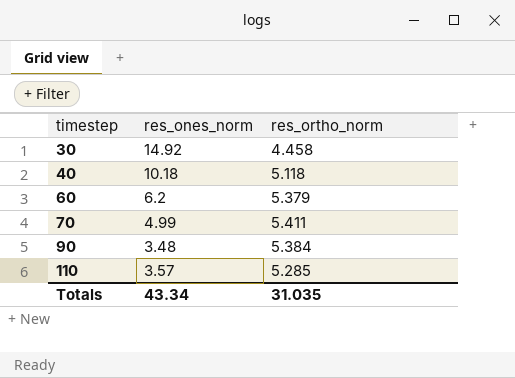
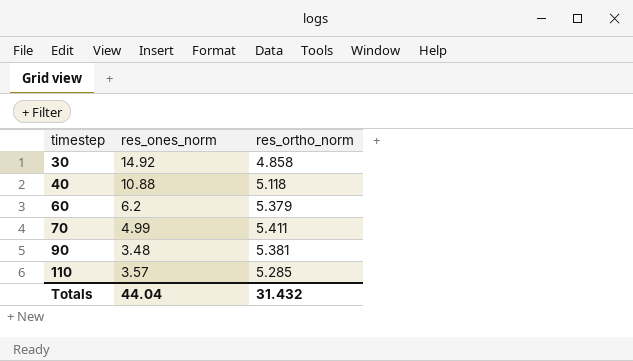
30 | res_ortho_norm: 4.458 -> 4.858
40 | res_ones_norm: 10.18 -> 10.88
90 | res_ortho_norm: 5.384 -> 5.381
Totals | res_ones_norm: 43.34 -> 44.04
Totals | res_ortho_norm: 31.035 -> 31.432

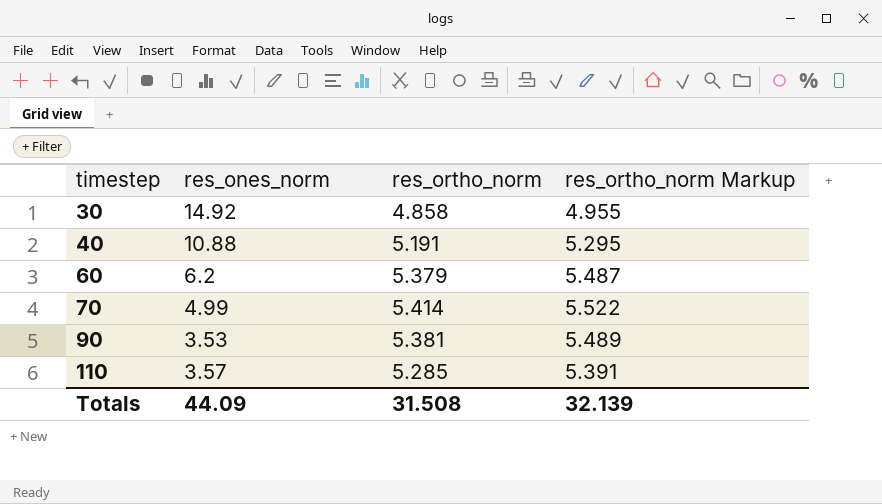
column res_ortho_norm Markup | formula: none -> [res_ortho_norm] * 1.02
40 | res_ortho_norm: 5.118 -> 5.191
70 | res_ortho_norm: 5.411 -> 5.414
90 | res_ones_norm: 3.48 -> 3.53
Totals | res_ones_norm: 44.04 -> 44.09
Totals | res_ortho_norm: 31.432 -> 31.508

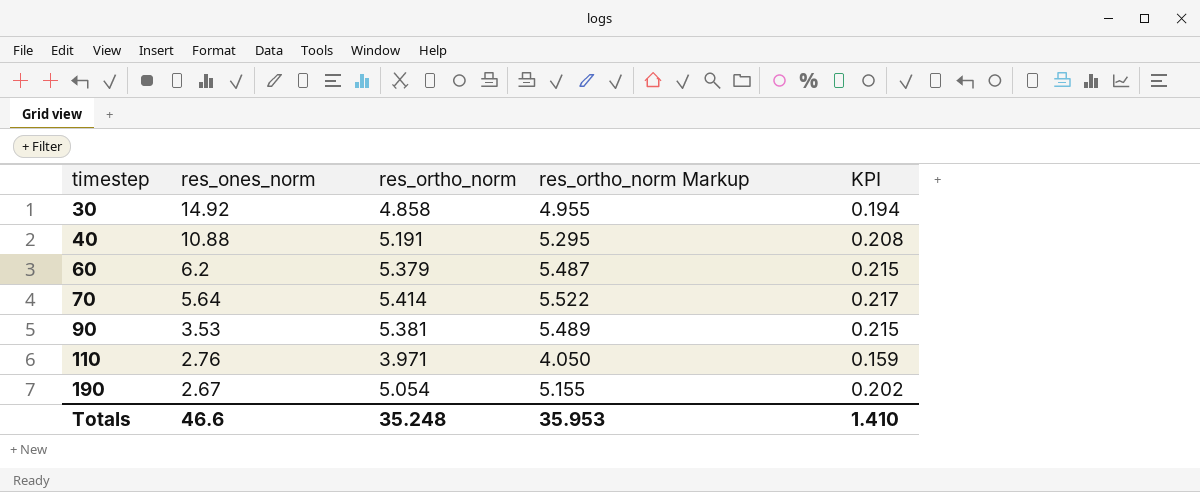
column KPI | formula: none -> [res_ortho_norm] * 0.04
70 | res_ones_norm: 4.99 -> 5.64
110 | res_ones_norm: 3.57 -> 2.76
110 | res_ortho_norm: 5.285 -> 3.971
110 | res_ortho_norm Markup: 5.391 -> 4.050
row 190: none -> 2.67 | 5.054 | 5.155 | 0.202
Totals | res_ones_norm: 44.09 -> 46.6
Totals | res_ortho_norm: 31.508 -> 35.248
Totals | res_ortho_norm Markup: 32.139 -> 35.953

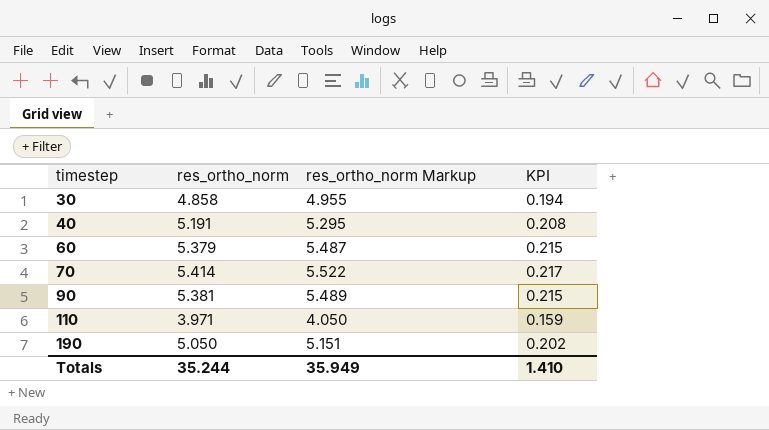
column res_ones_norm | position: 2 -> none
190 | res_ortho_norm: 5.054 -> 5.050
190 | res_ortho_norm Markup: 5.155 -> 5.151
Totals | res_ortho_norm: 35.248 -> 35.244
Totals | res_ortho_norm Markup: 35.953 -> 35.949

